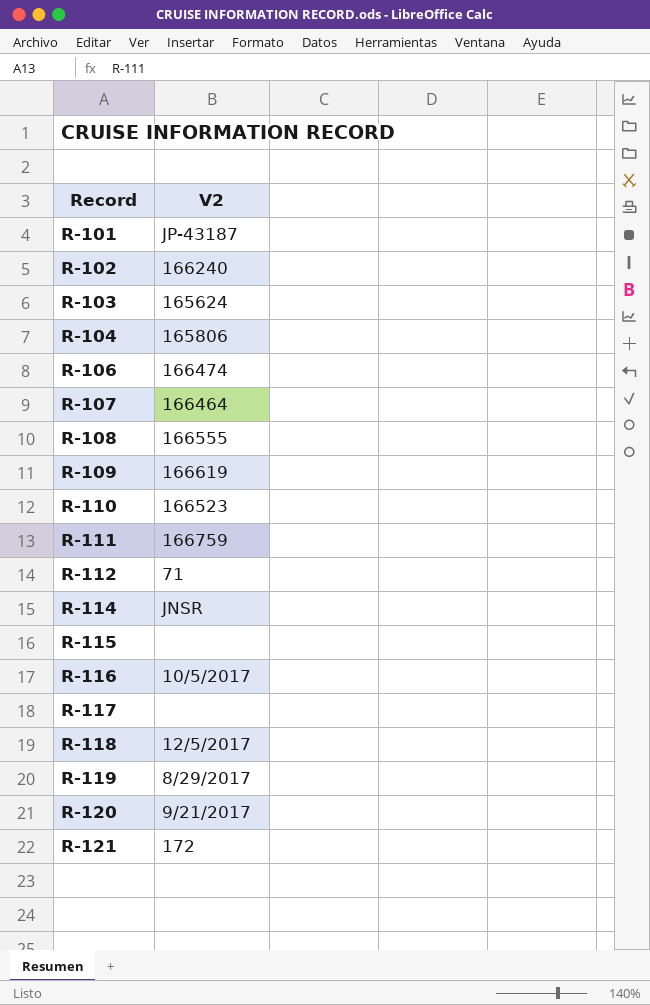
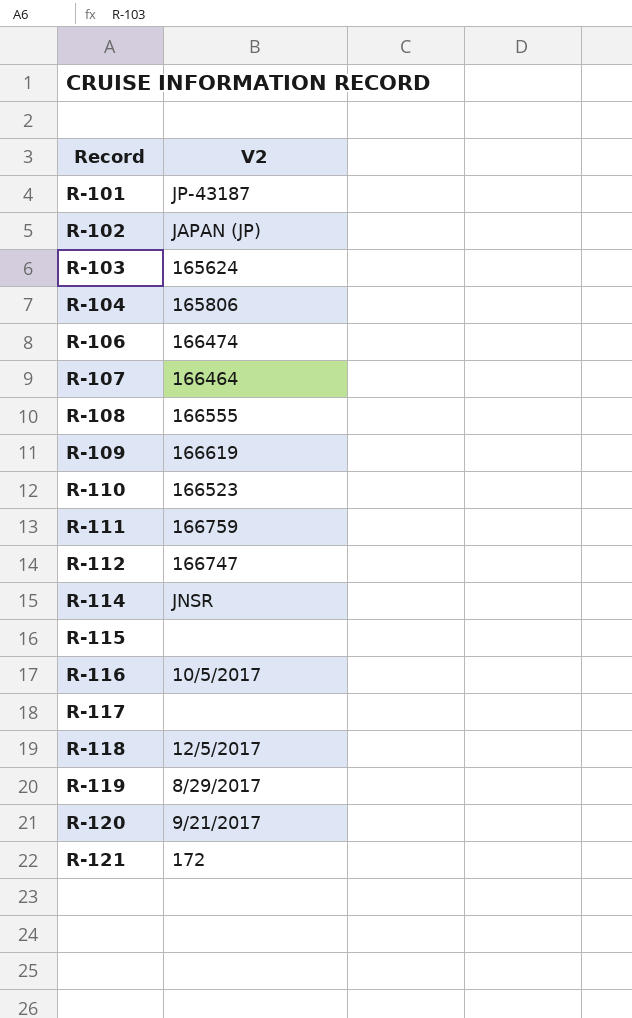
R-102 | V2: 166240 -> JAPAN (JP)
R-112 | V2: 71 -> 166747

